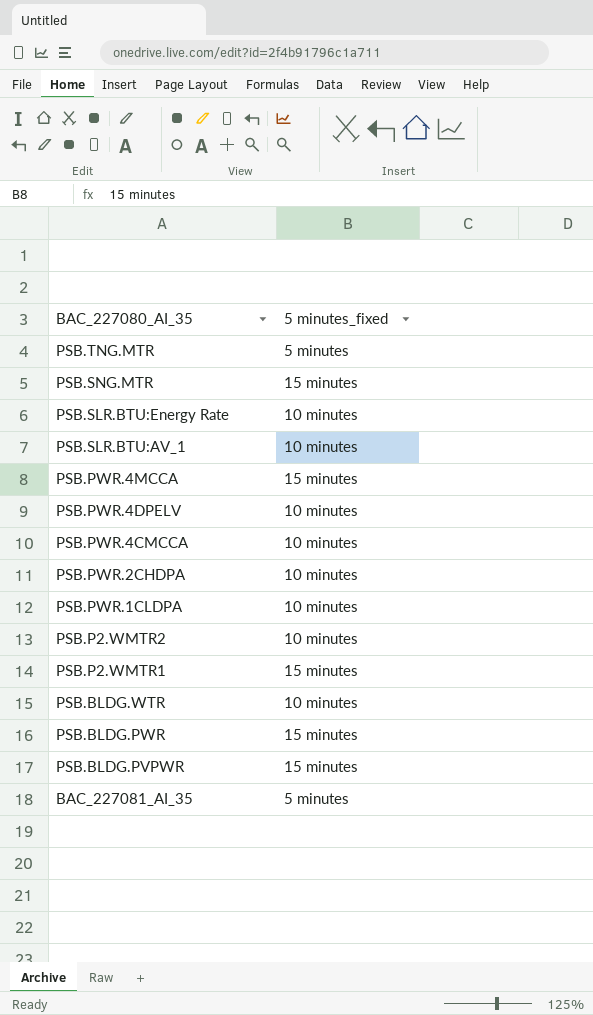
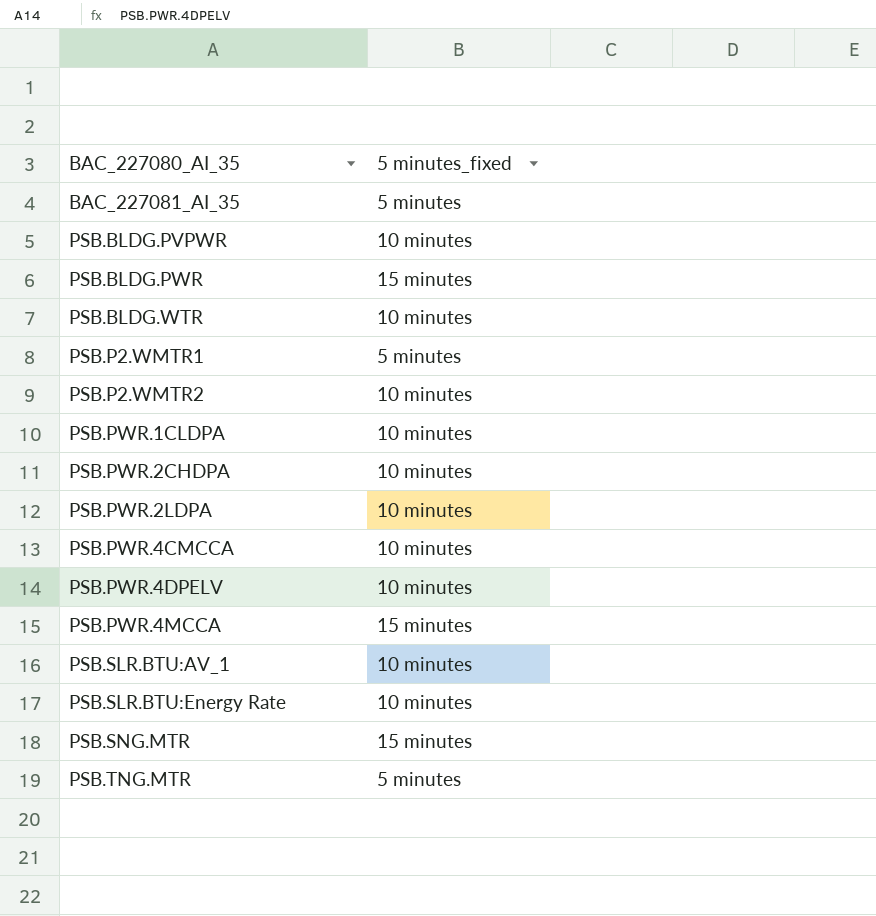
row order: BAC_227080_AI_35 descending -> BAC_227080_AI_35 ascending
PSB.BLDG.PVPWR | 5 minutes_fixed: 15 minutes -> 10 minutes
PSB.P2.WMTR1 | 5 minutes_fixed: 15 minutes -> 5 minutes
row PSB.PWR.2LDPA: none -> 10 minutes

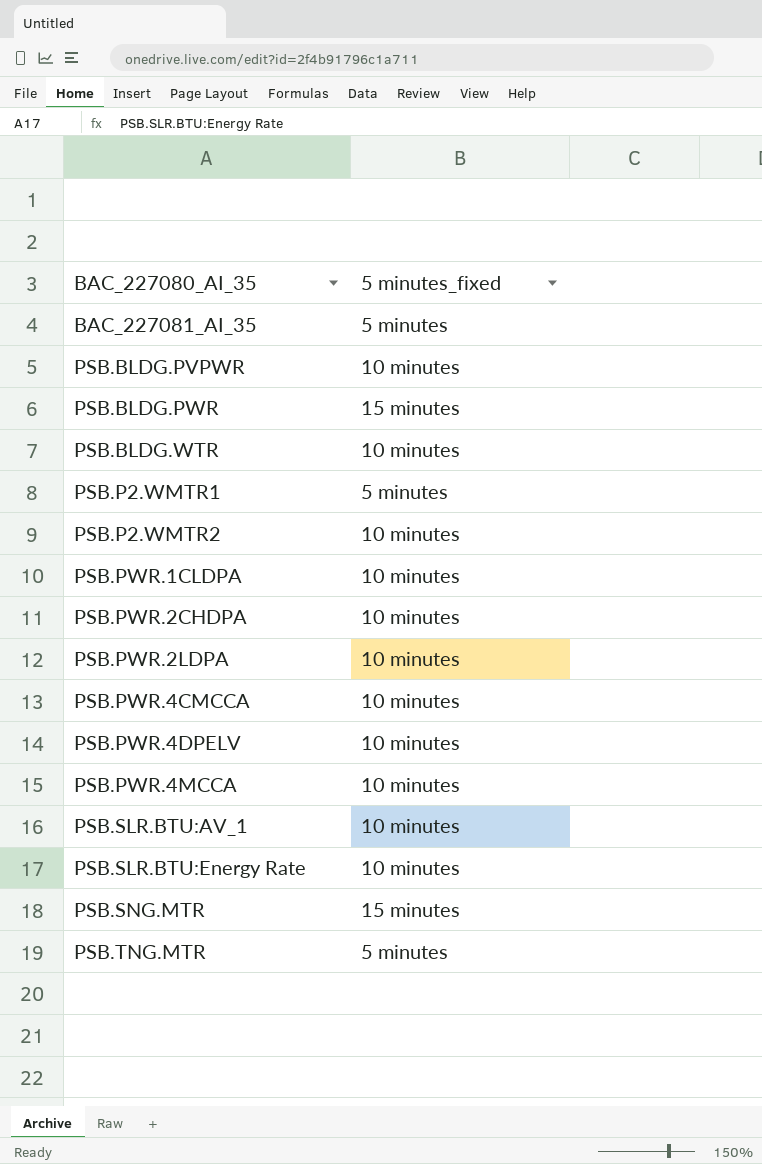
PSB.PWR.4MCCA | 5 minutes_fixed: 15 minutes -> 10 minutes

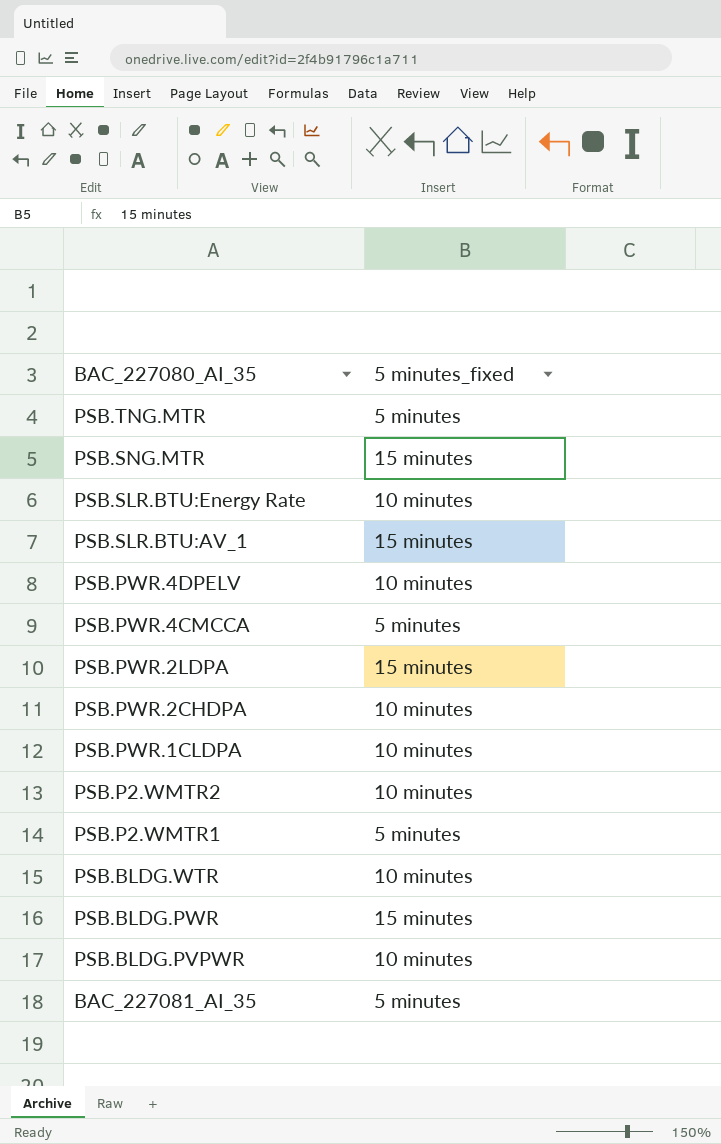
row order: BAC_227080_AI_35 ascending -> BAC_227080_AI_35 descending
row PSB.PWR.4MCCA: 10 minutes -> none
PSB.SLR.BTU:AV_1 | 5 minutes_fixed: 10 minutes -> 15 minutes
PSB.PWR.4CMCCA | 5 minutes_fixed: 10 minutes -> 5 minutes
PSB.PWR.2LDPA | 5 minutes_fixed: 10 minutes -> 15 minutes

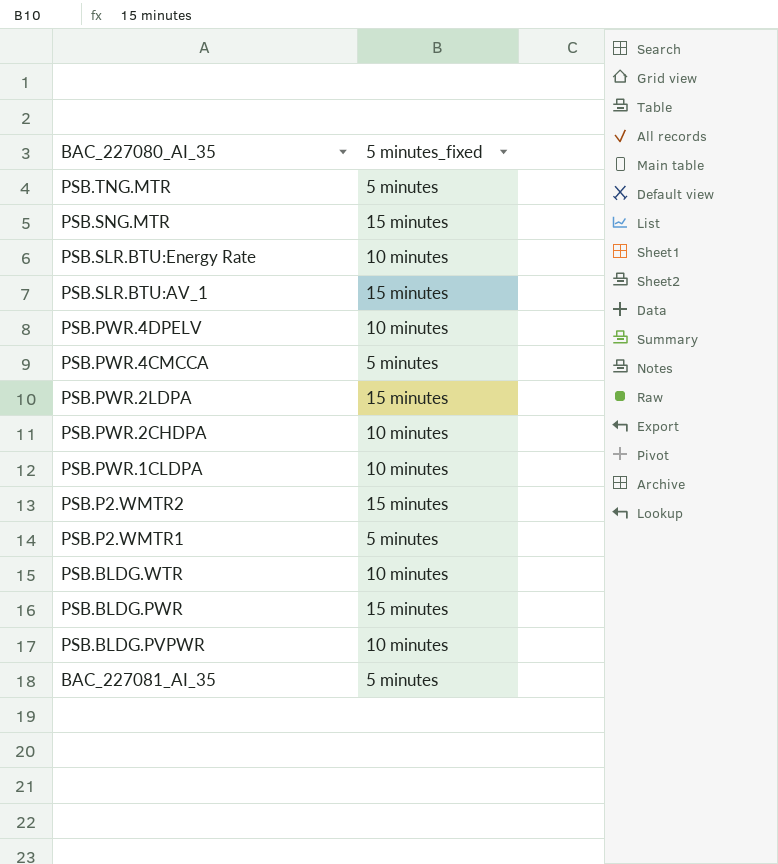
PSB.P2.WMTR2 | 5 minutes_fixed: 10 minutes -> 15 minutes

